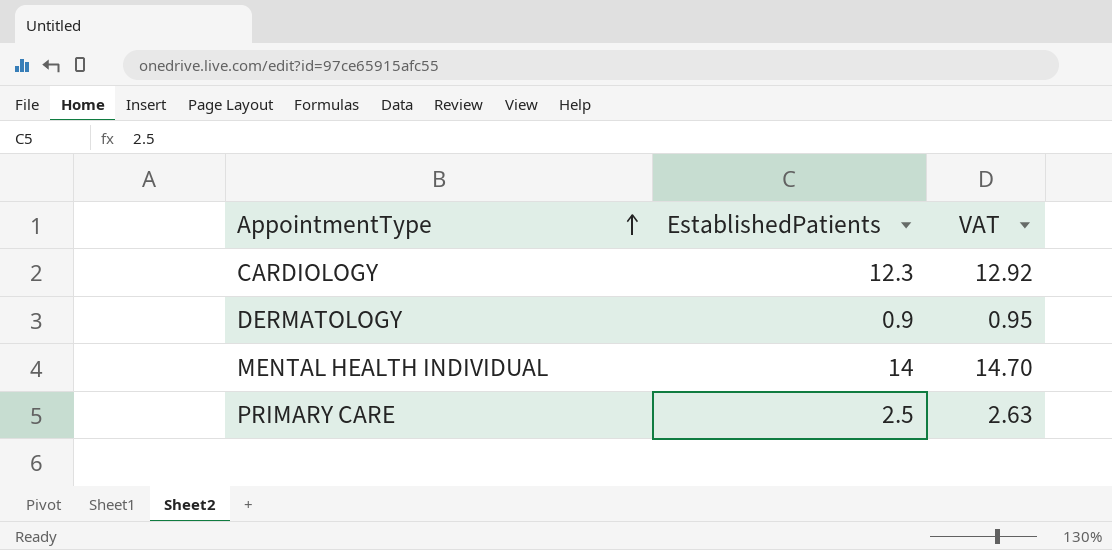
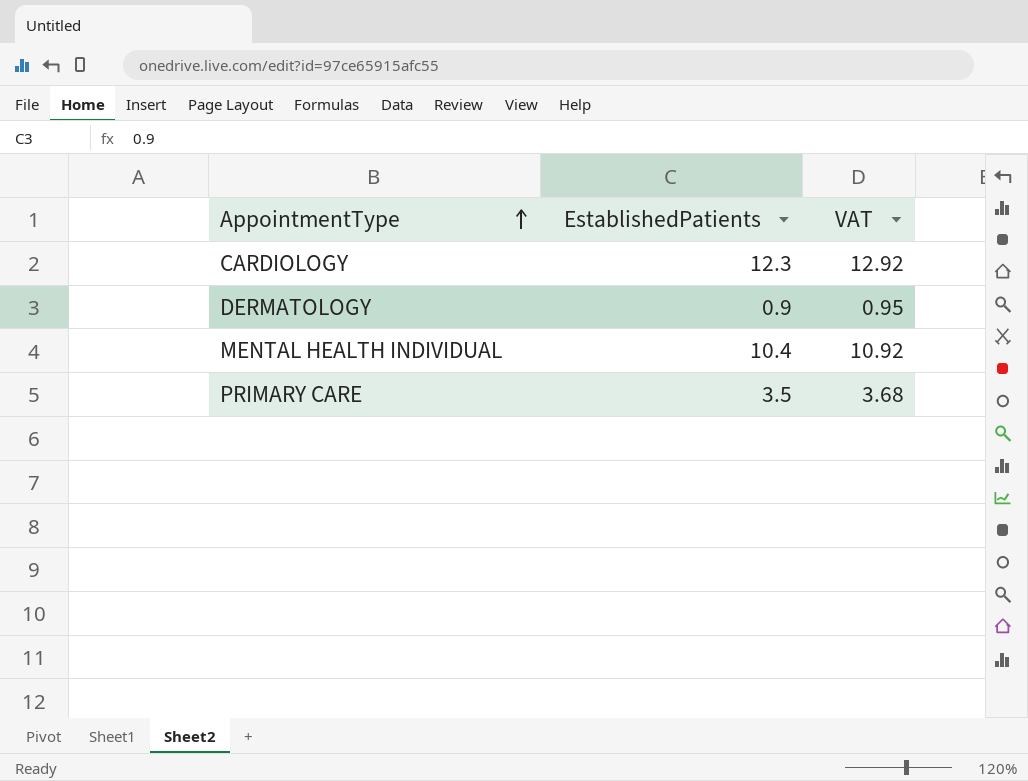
MENTAL HEALTH INDIVIDUAL | EstablishedPatients: 14 -> 10.4
MENTAL HEALTH INDIVIDUAL | VAT: 14.70 -> 10.92
PRIMARY CARE | EstablishedPatients: 2.5 -> 3.5
PRIMARY CARE | VAT: 2.63 -> 3.68

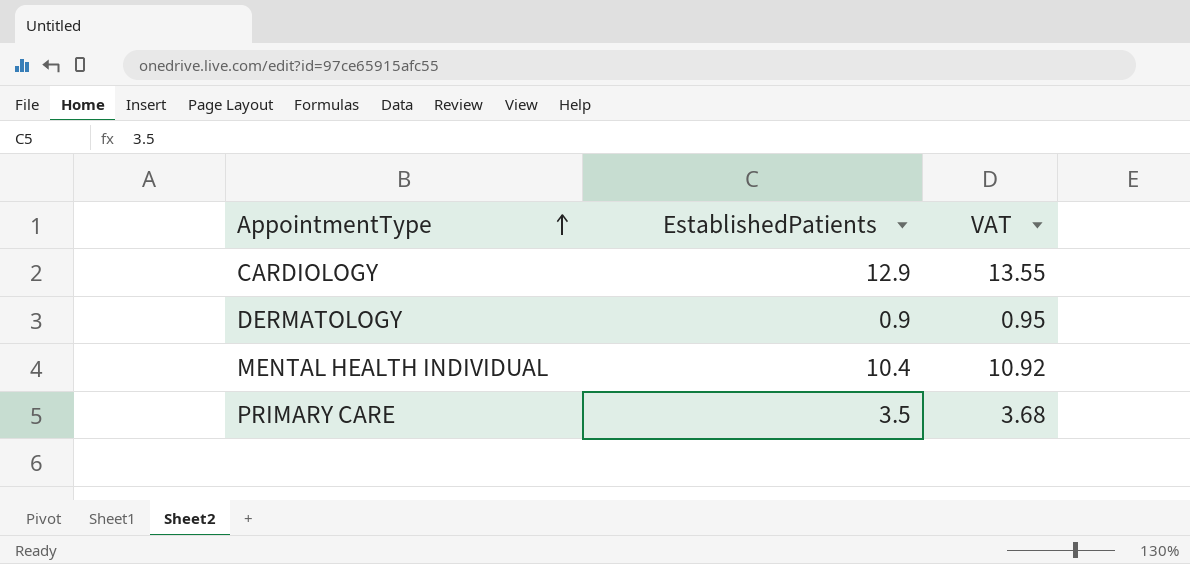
CARDIOLOGY | EstablishedPatients: 12.3 -> 12.9
CARDIOLOGY | VAT: 12.92 -> 13.55

